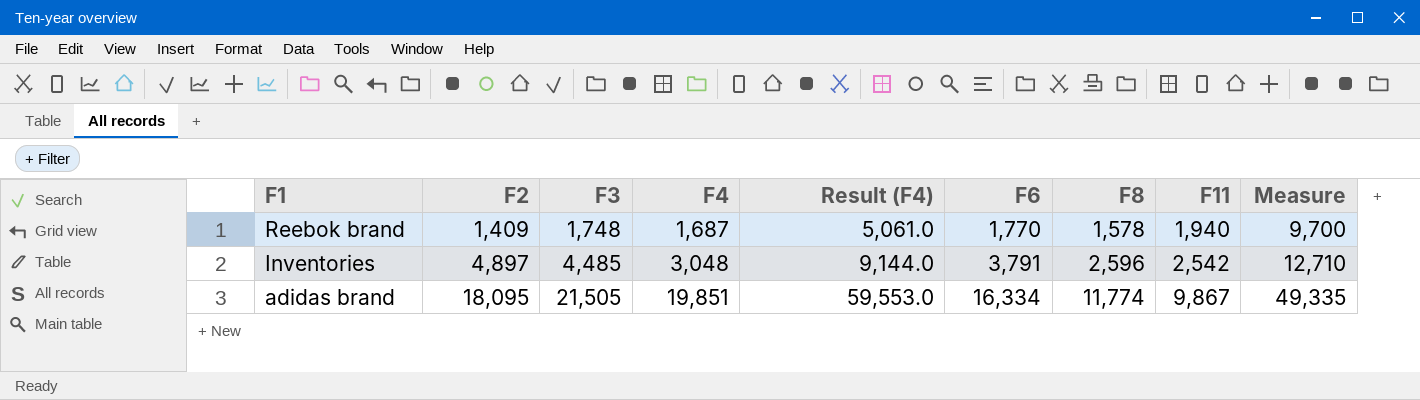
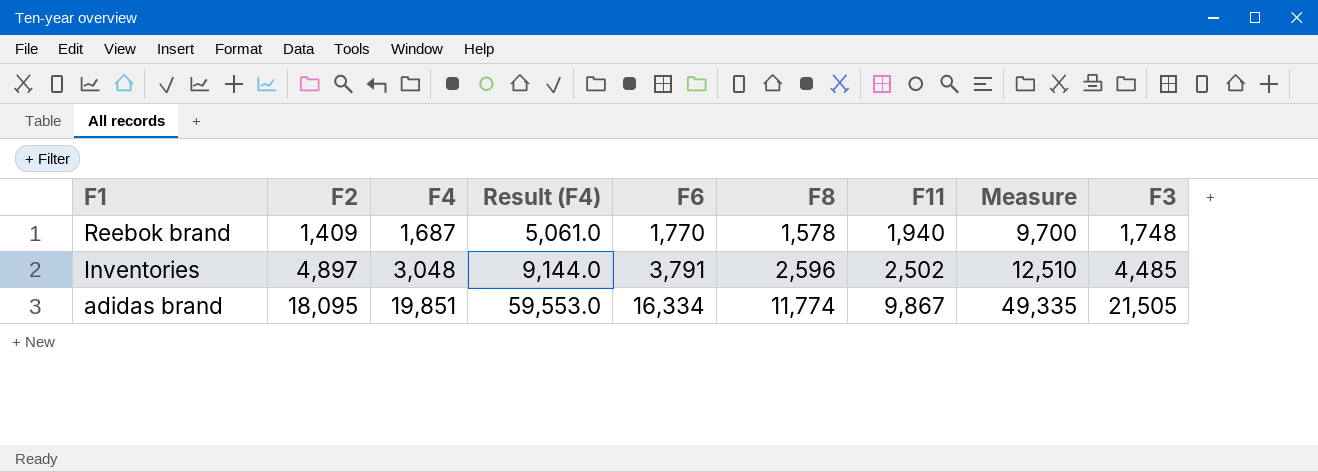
column F3 | position: 3 -> 9
Inventories | F11: 2,542 -> 2,502
Inventories | Measure: 12,710 -> 12,510

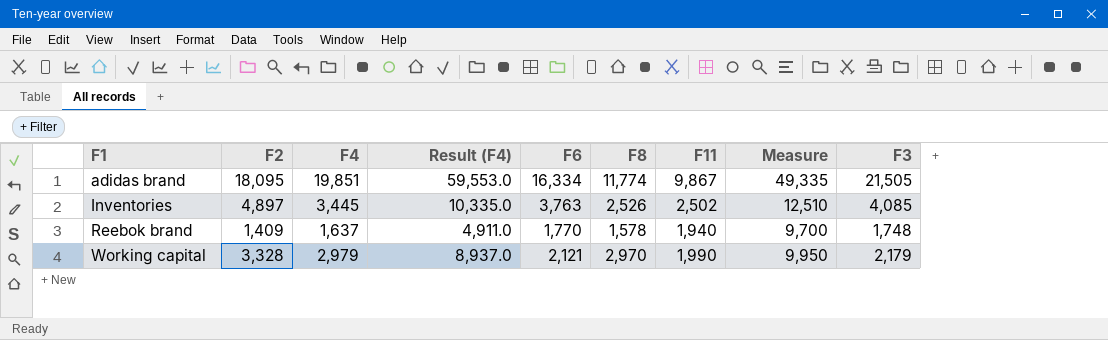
row order: F1 descending -> F1 ascending
Inventories | F4: 3,048 -> 3,445
Inventories | Result (F4): 9,144.0 -> 10,335.0
Inventories | F6: 3,791 -> 3,763
Inventories | F8: 2,596 -> 2,526
Inventories | F3: 4,485 -> 4,085
Reebok brand | F4: 1,687 -> 1,637
Reebok brand | Result (F4): 5,061.0 -> 4,911.0
row Working capital: none -> 3,328 | 2,979 | 8,937.0 | 2,121 | 2,970 | 1,990 | 9,950 | 2,179

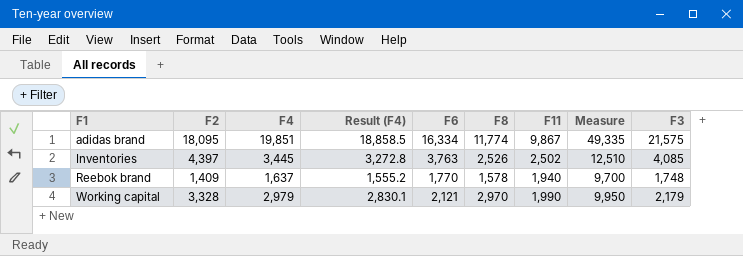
column Result (F4) | formula: [F4] * 3 -> [F4] * 0.95
adidas brand | F3: 21,505 -> 21,575
Inventories | F2: 4,897 -> 4,397

